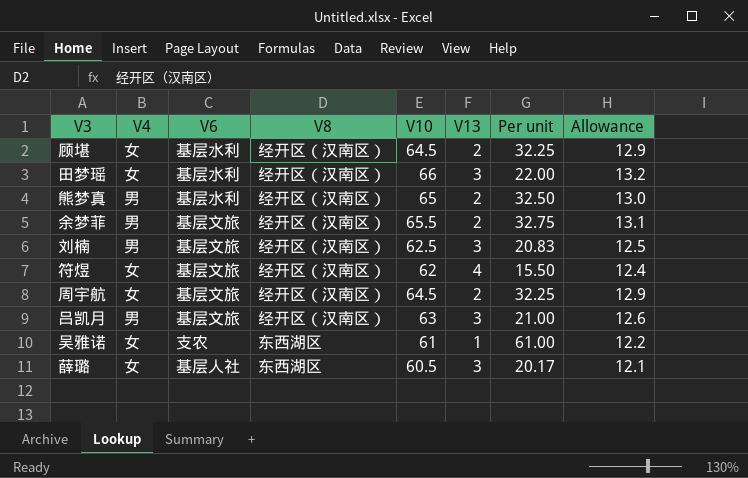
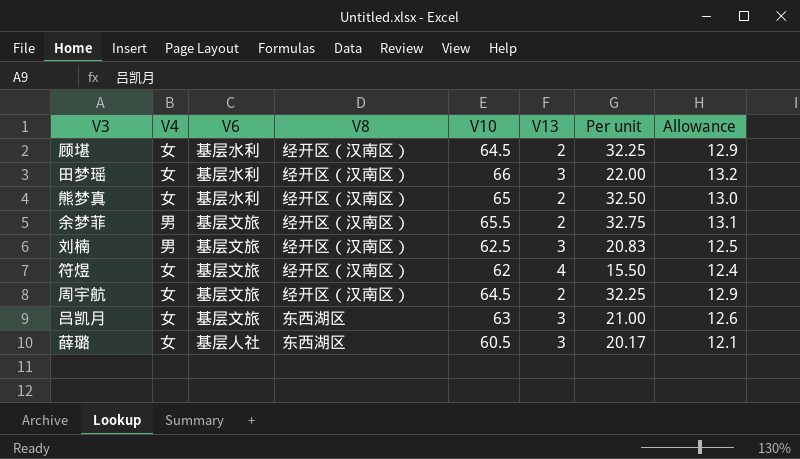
row 吴雅诺: 女 | 支农 | 东西湖区 | 61 | 1 | 61.00 | 12.2 -> none
熊梦真 | V4: 男 -> 女
吕凯月 | V4: 男 -> 女
吕凯月 | V8: 经开区（汉南区） -> 东西湖区

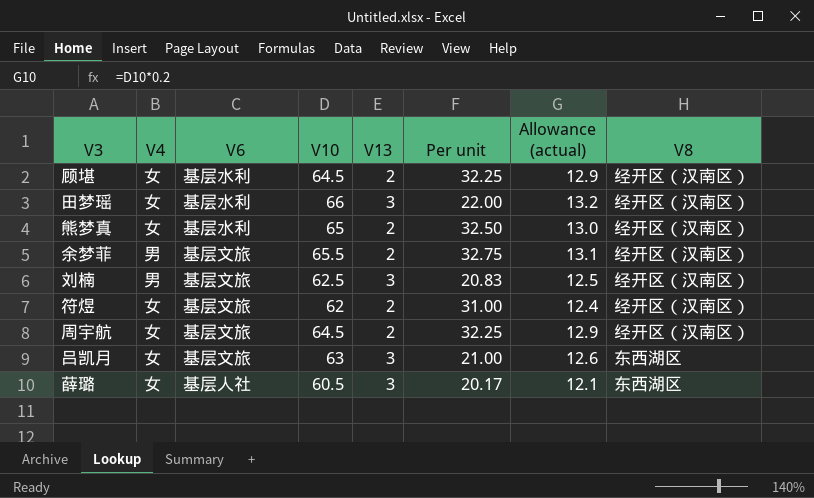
column name: Allowance -> Allowance (actual)
column V8 | position: 4 -> 8
符煜 | V13: 4 -> 2
符煜 | Per unit: 15.50 -> 31.00

